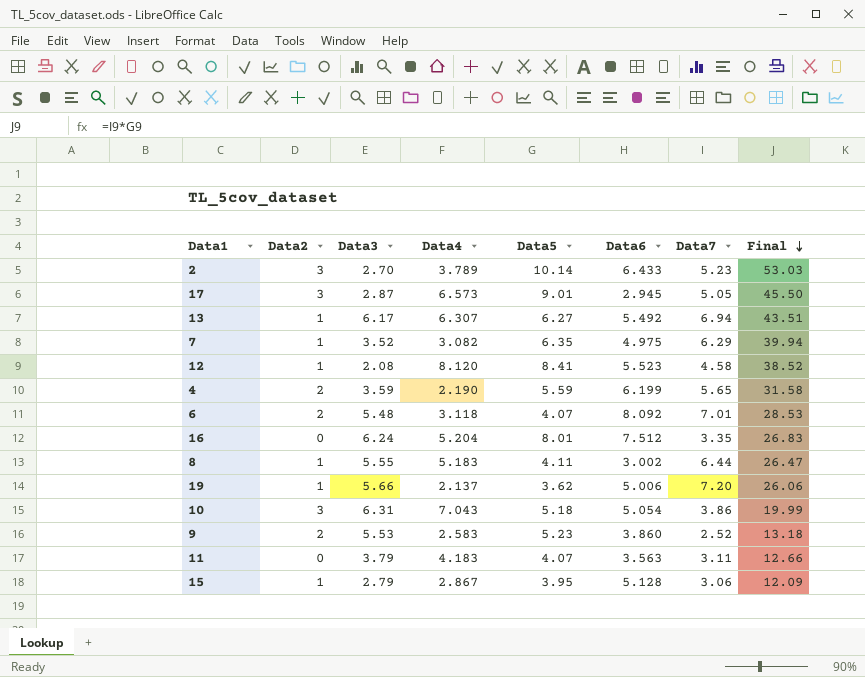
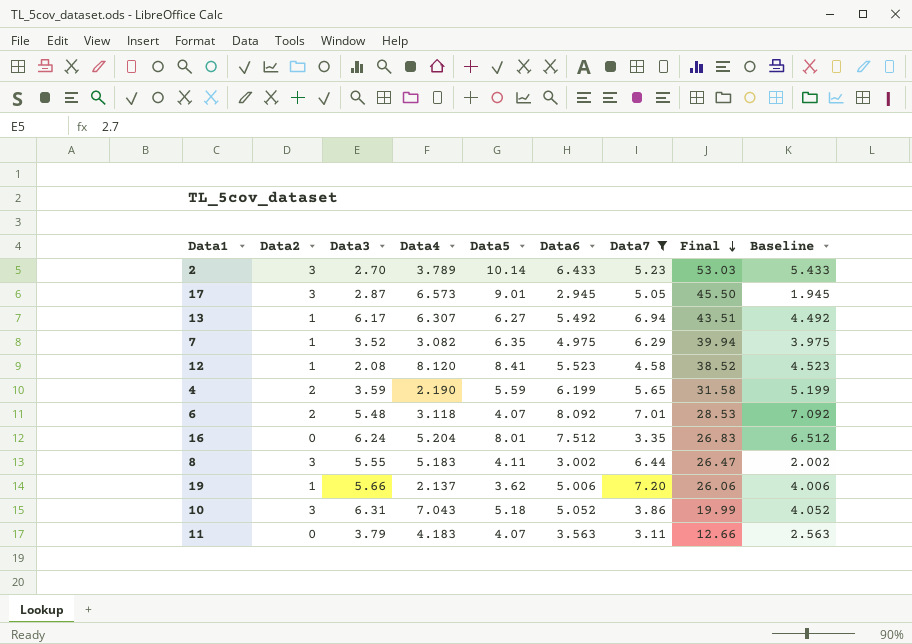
filter: none -> Data7 >= 3.11
column Baseline | formula: none -> [Data6] - 1
8 | Data2: 1 -> 3
10 | Data6: 5.054 -> 5.052

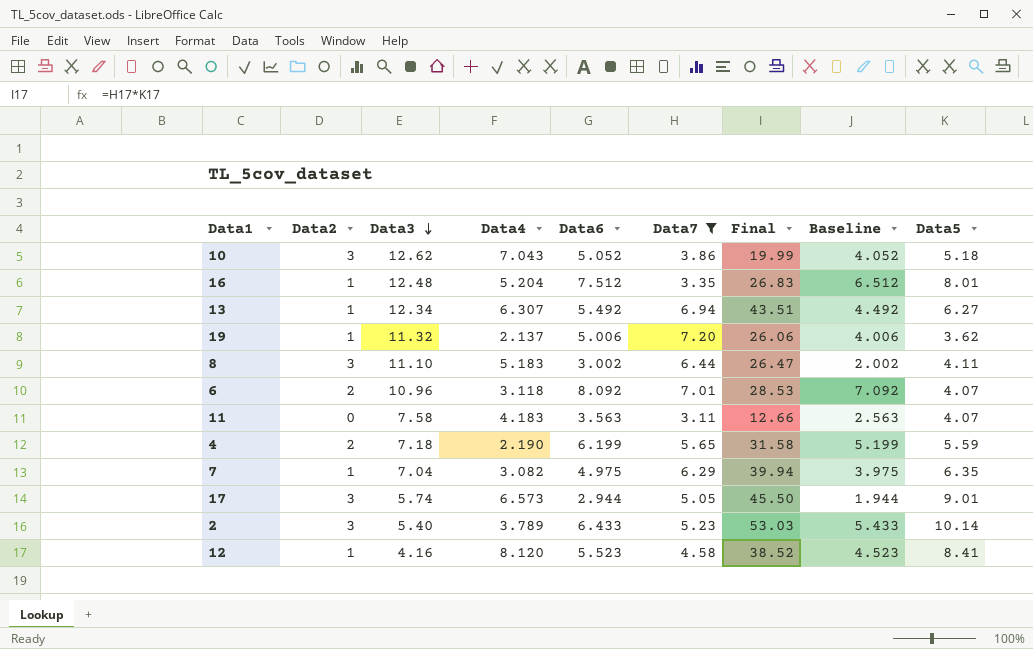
row order: Final descending -> Data3 descending
column Data5 | position: 5 -> 9
10 | Data3: 6.31 -> 12.62
16 | Data2: 0 -> 1
16 | Data3: 6.24 -> 12.48
13 | Data3: 6.17 -> 12.34
19 | Data3: 5.66 -> 11.32
8 | Data3: 5.55 -> 11.10
6 | Data3: 5.48 -> 10.96
11 | Data3: 3.79 -> 7.58
4 | Data3: 3.59 -> 7.18
7 | Data3: 3.52 -> 7.04
17 | Data3: 2.87 -> 5.74
17 | Data6: 2.945 -> 2.944
17 | Baseline: 1.945 -> 1.944
2 | Data3: 2.70 -> 5.40
12 | Data3: 2.08 -> 4.16

